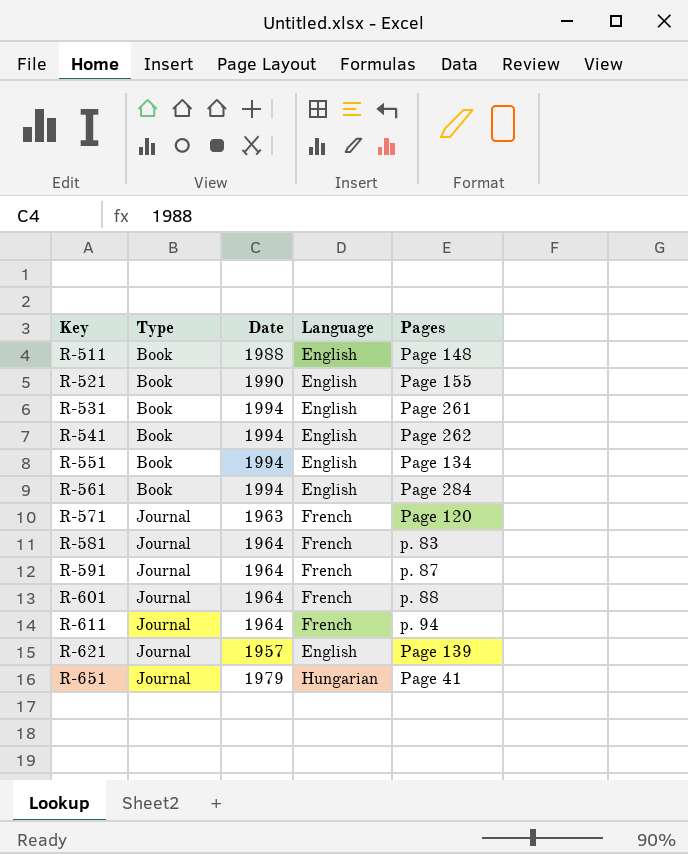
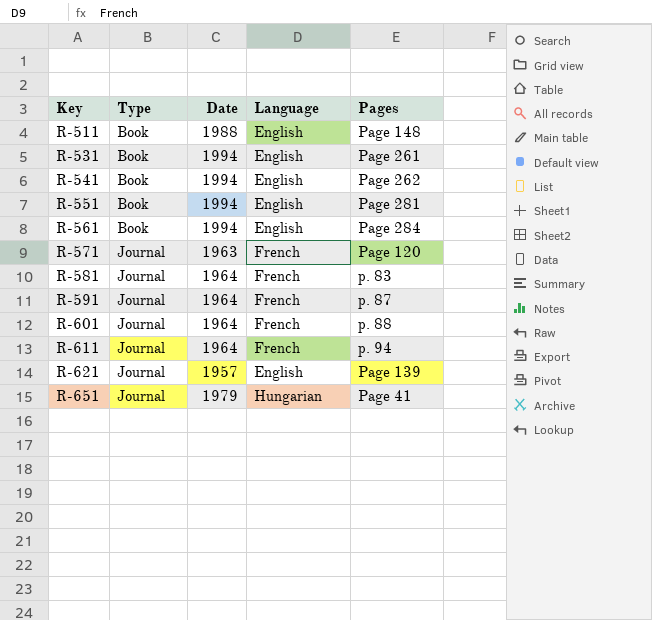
row R-521: Book | 1990 | English | Page 155 -> none
R-551 | Pages: Page 134 -> Page 281

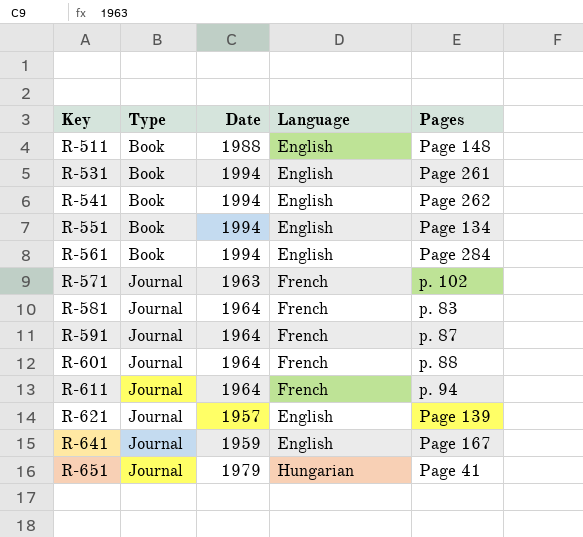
R-551 | Pages: Page 281 -> Page 134
R-571 | Pages: Page 120 -> p. 102
row R-641: none -> Journal | 1959 | English | Page 167

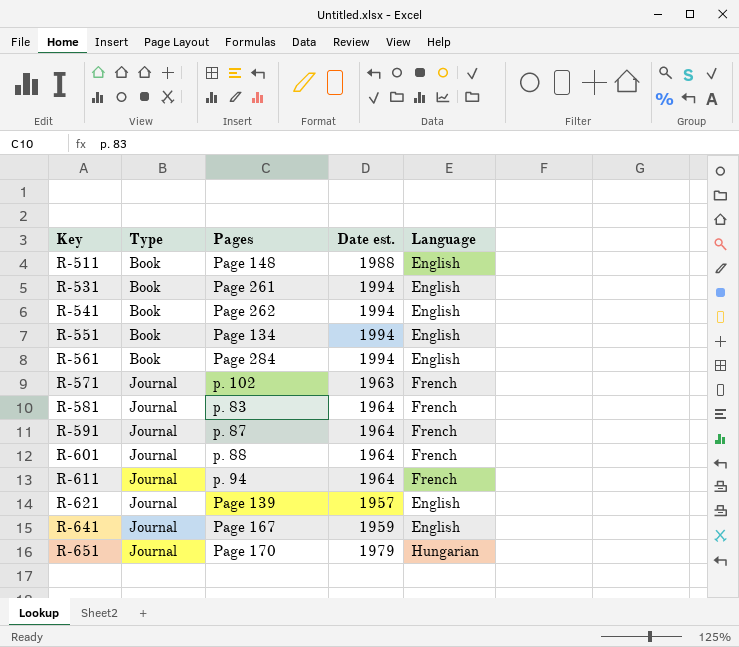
column Pages | position: 5 -> 3
column name: Date -> Date est.
R-651 | Pages: Page 41 -> Page 170

